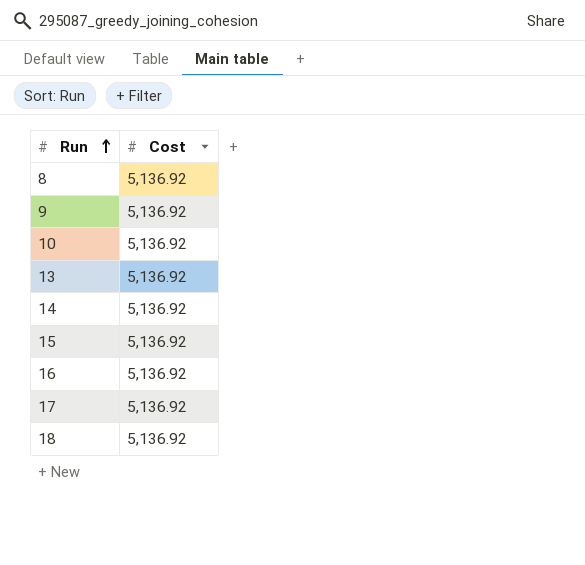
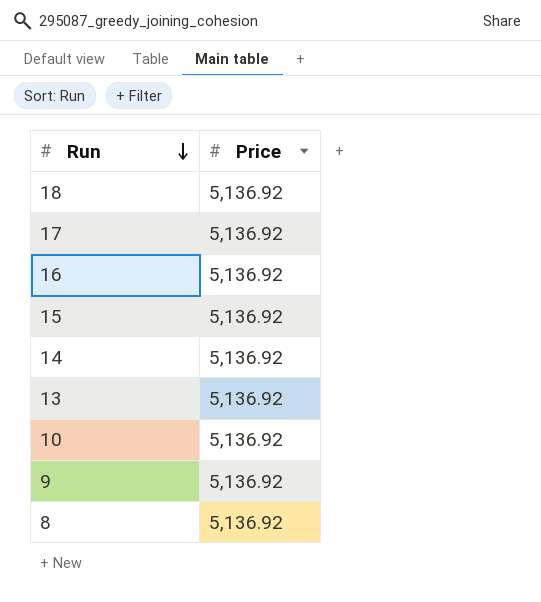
row order: Run ascending -> Run descending
column name: Cost -> Price

